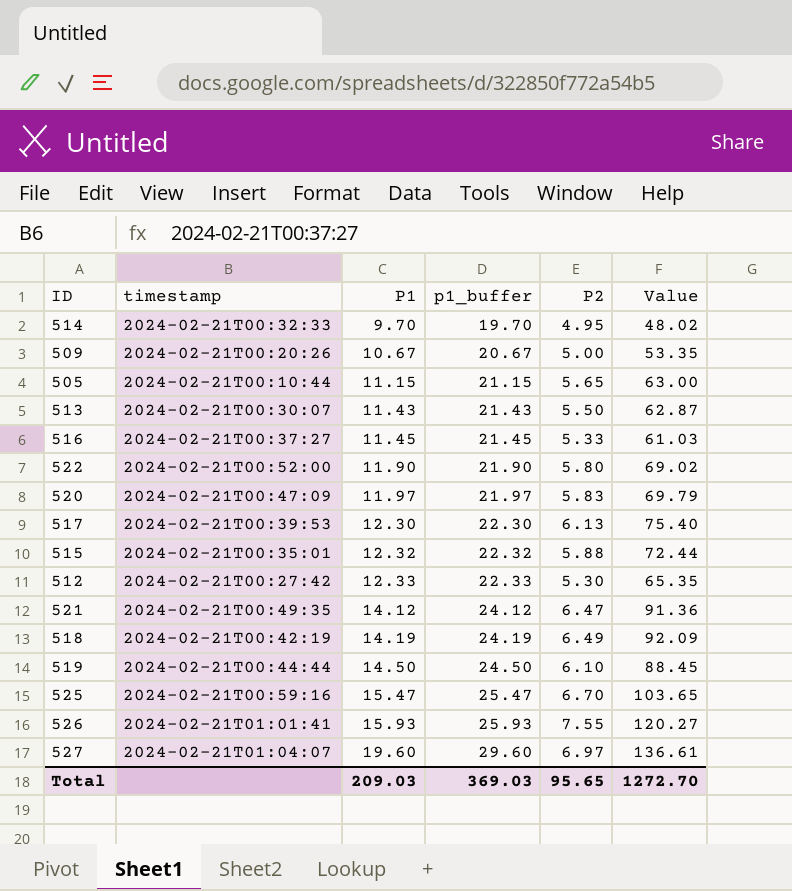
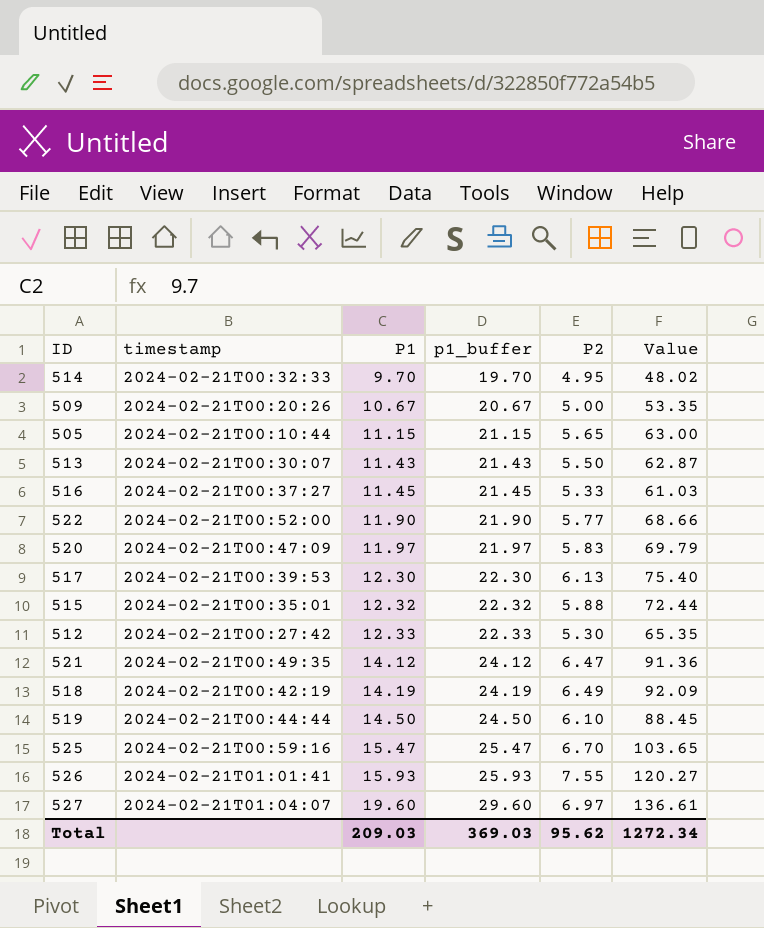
522 | P2: 5.80 -> 5.77
522 | Value: 69.02 -> 68.66
Total | P2: 95.65 -> 95.62
Total | Value: 1272.70 -> 1272.34

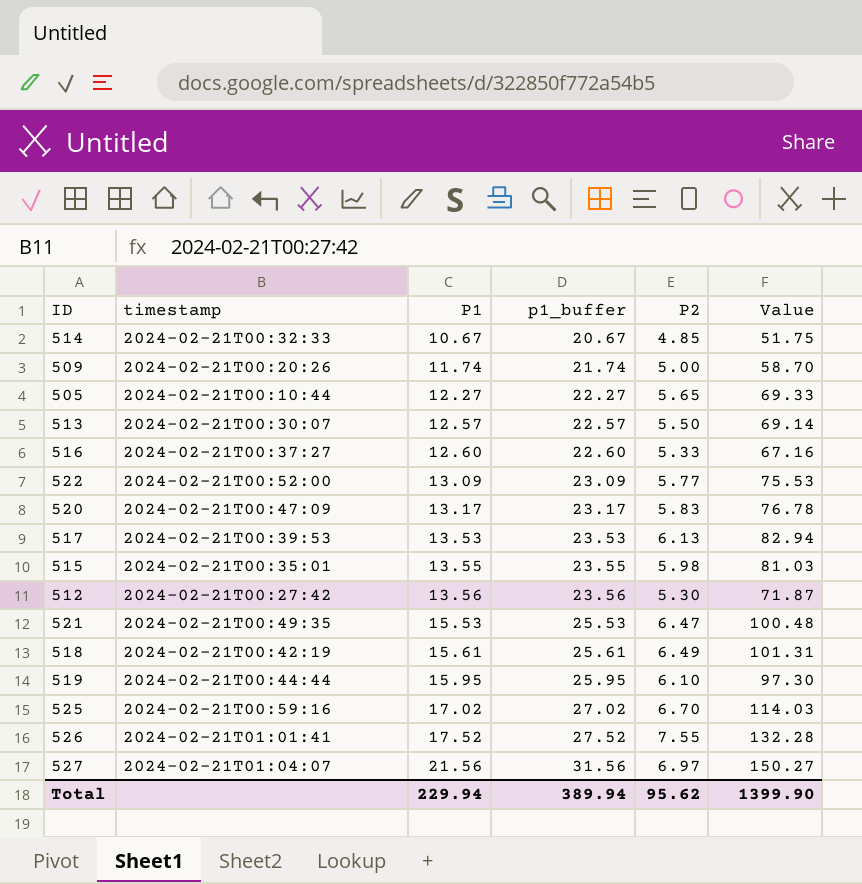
514 | P1: 9.70 -> 10.67
514 | p1_buffer: 19.70 -> 20.67
514 | P2: 4.95 -> 4.85
514 | Value: 48.02 -> 51.75
509 | P1: 10.67 -> 11.74
509 | p1_buffer: 20.67 -> 21.74
509 | Value: 53.35 -> 58.70
505 | P1: 11.15 -> 12.27
505 | p1_buffer: 21.15 -> 22.27
505 | Value: 63.00 -> 69.33
513 | P1: 11.43 -> 12.57
513 | p1_buffer: 21.43 -> 22.57
513 | Value: 62.87 -> 69.14
516 | P1: 11.45 -> 12.60
516 | p1_buffer: 21.45 -> 22.60
516 | Value: 61.03 -> 67.16
522 | P1: 11.90 -> 13.09
522 | p1_buffer: 21.90 -> 23.09
522 | Value: 68.66 -> 75.53
520 | P1: 11.97 -> 13.17
520 | p1_buffer: 21.97 -> 23.17
520 | Value: 69.79 -> 76.78
517 | P1: 12.30 -> 13.53
517 | p1_buffer: 22.30 -> 23.53
517 | Value: 75.40 -> 82.94
515 | P1: 12.32 -> 13.55
515 | p1_buffer: 22.32 -> 23.55
515 | P2: 5.88 -> 5.98
515 | Value: 72.44 -> 81.03
512 | P1: 12.33 -> 13.56
512 | p1_buffer: 22.33 -> 23.56
512 | Value: 65.35 -> 71.87
521 | P1: 14.12 -> 15.53
521 | p1_buffer: 24.12 -> 25.53
521 | Value: 91.36 -> 100.48
518 | P1: 14.19 -> 15.61
518 | p1_buffer: 24.19 -> 25.61
518 | Value: 92.09 -> 101.31
519 | P1: 14.50 -> 15.95
519 | p1_buffer: 24.50 -> 25.95
519 | Value: 88.45 -> 97.30
525 | P1: 15.47 -> 17.02
525 | p1_buffer: 25.47 -> 27.02
525 | Value: 103.65 -> 114.03
526 | P1: 15.93 -> 17.52
526 | p1_buffer: 25.93 -> 27.52
526 | Value: 120.27 -> 132.28
527 | P1: 19.60 -> 21.56
527 | p1_buffer: 29.60 -> 31.56
527 | Value: 136.61 -> 150.27
Total | P1: 209.03 -> 229.94
Total | p1_buffer: 369.03 -> 389.94
Total | Value: 1272.34 -> 1399.90

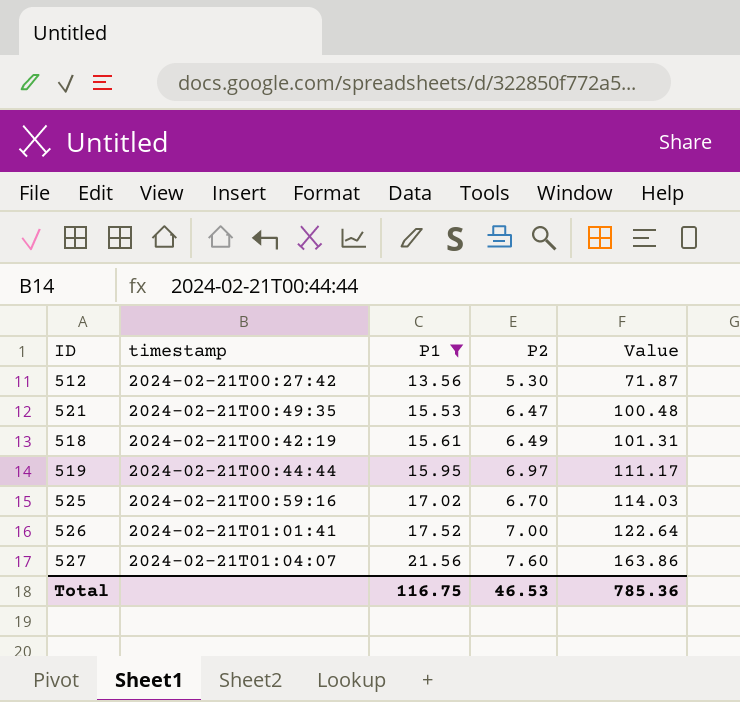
filter: none -> P1 >= 13.56
column p1_buffer | formula: [P1] + 10 -> none
519 | P2: 6.10 -> 6.97
519 | Value: 97.30 -> 111.17
526 | P2: 7.55 -> 7.00
526 | Value: 132.28 -> 122.64
527 | P2: 6.97 -> 7.60
527 | Value: 150.27 -> 163.86
Total | P1: 229.94 -> 116.75
Total | P2: 95.62 -> 46.53
Total | Value: 1399.90 -> 785.36

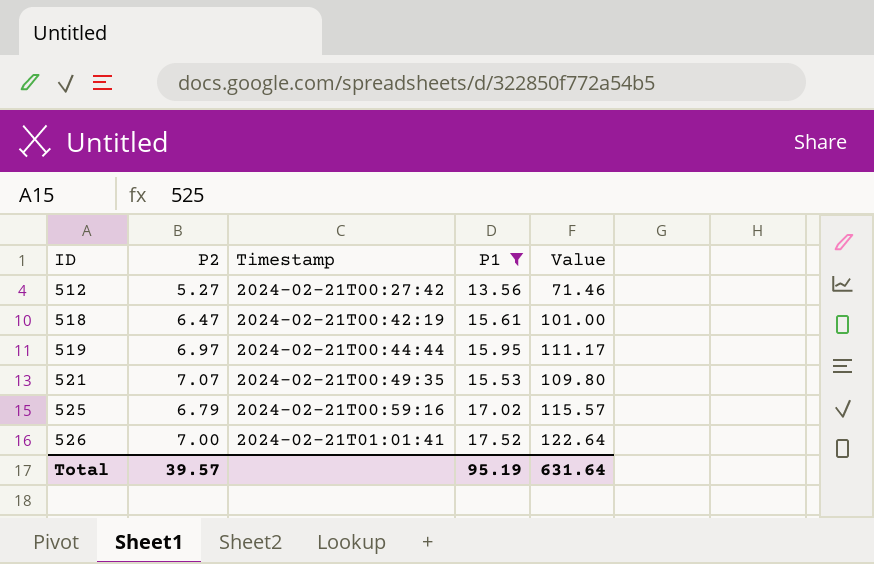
row order: P1 ascending -> ID ascending
column P2 | position: 4 -> 2
column name: timestamp -> Timestamp
row 527: 2024-02-21T01:04:07 | 21.56 | 7.60 | 163.86 -> none
512 | P2: 5.30 -> 5.27
512 | Value: 71.87 -> 71.46
518 | P2: 6.49 -> 6.47
518 | Value: 101.31 -> 101.00
521 | P2: 6.47 -> 7.07
521 | Value: 100.48 -> 109.80
525 | P2: 6.70 -> 6.79
525 | Value: 114.03 -> 115.57
Total | P2: 46.53 -> 39.57
Total | P1: 116.75 -> 95.19
Total | Value: 785.36 -> 631.64

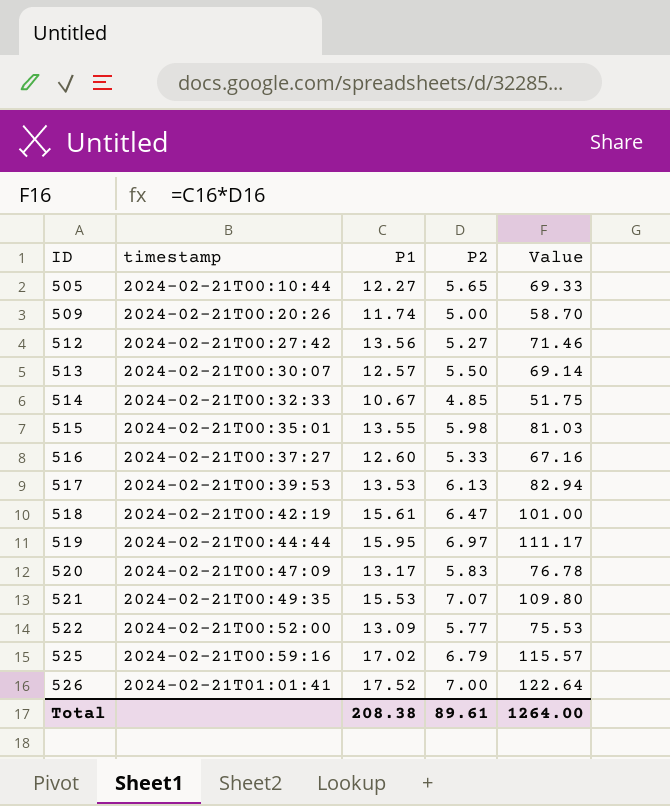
filter: P1 >= 13.56 -> none
column name: Timestamp -> timestamp
column P2 | position: 2 -> 4
Total | P1: 95.19 -> 208.38
Total | P2: 39.57 -> 89.61
Total | Value: 631.64 -> 1264.00

